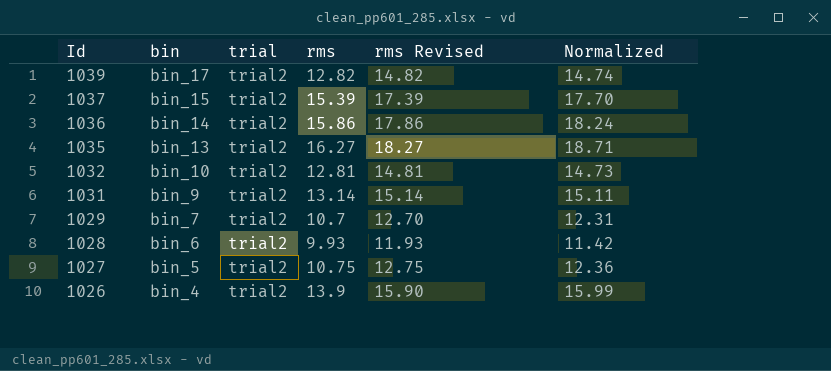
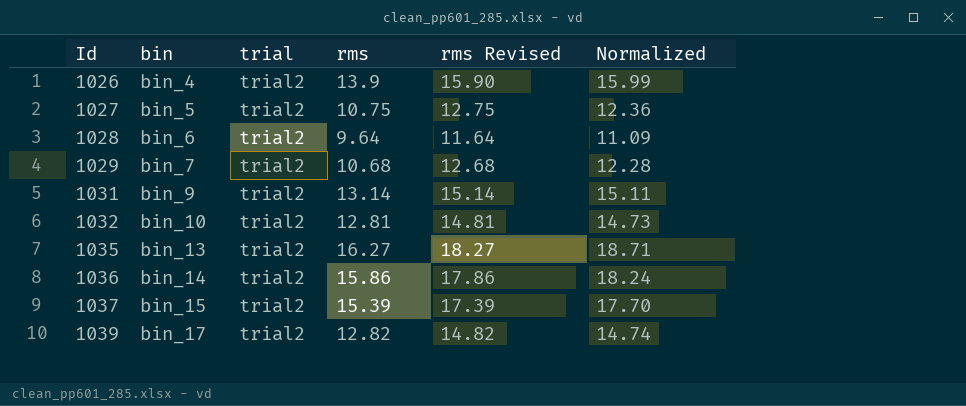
row order: Id descending -> Id ascending
1028 | rms: 9.93 -> 9.64
1028 | rms Revised: 11.93 -> 11.64
1028 | Normalized: 11.42 -> 11.09
1029 | rms: 10.7 -> 10.68
1029 | rms Revised: 12.70 -> 12.68
1029 | Normalized: 12.31 -> 12.28

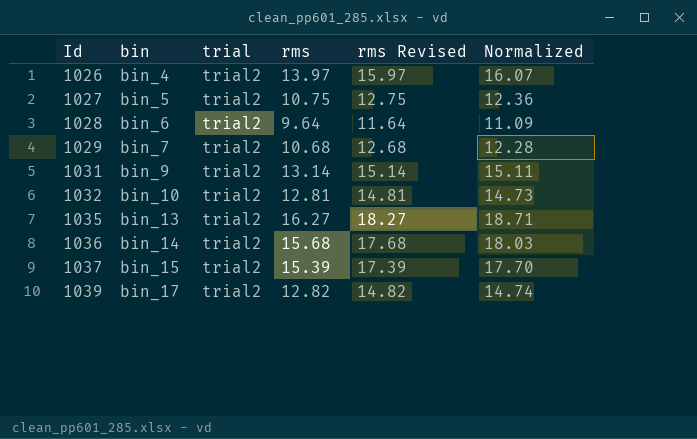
1026 | rms: 13.9 -> 13.97
1026 | rms Revised: 15.90 -> 15.97
1026 | Normalized: 15.99 -> 16.07
1036 | rms: 15.86 -> 15.68
1036 | rms Revised: 17.86 -> 17.68
1036 | Normalized: 18.24 -> 18.03

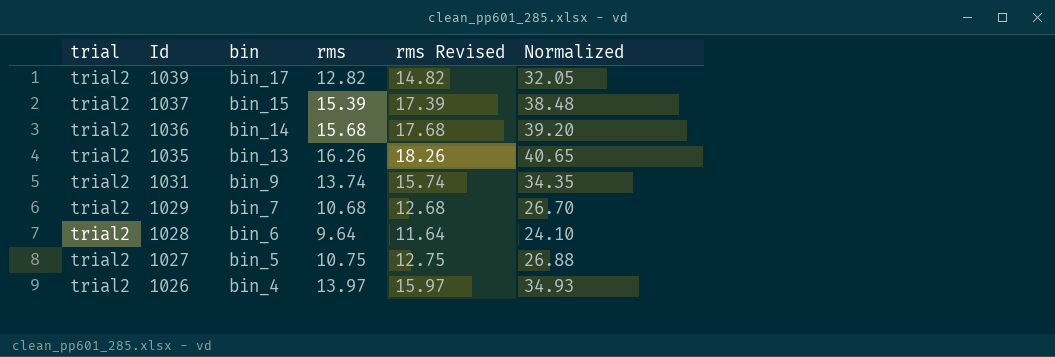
row order: Id ascending -> Id descending
column trial | position: 3 -> 1
column Normalized | formula: [rms] * 1.15 -> [rms] * 2.5
row 1032: bin_10 | trial2 | 12.81 | 14.81 | 14.73 -> none
1035 | rms: 16.27 -> 16.26
1035 | rms Revised: 18.27 -> 18.26
1031 | rms: 13.14 -> 13.74
1031 | rms Revised: 15.14 -> 15.74

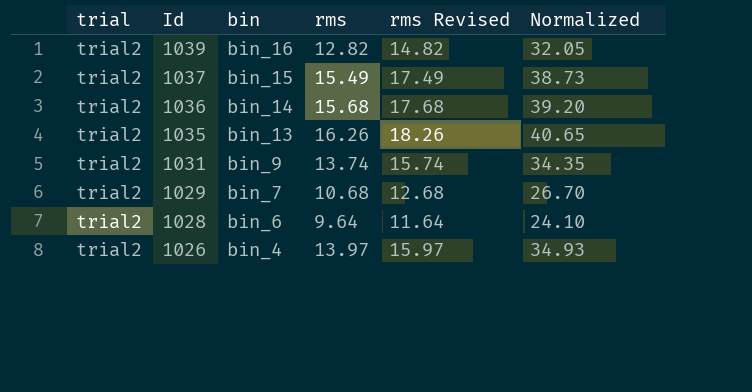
row 1027: trial2 | bin_5 | 10.75 | 12.75 | 26.88 -> none
1039 | bin: bin_17 -> bin_16
1037 | rms: 15.39 -> 15.49
1037 | rms Revised: 17.39 -> 17.49
1037 | Normalized: 38.48 -> 38.73

